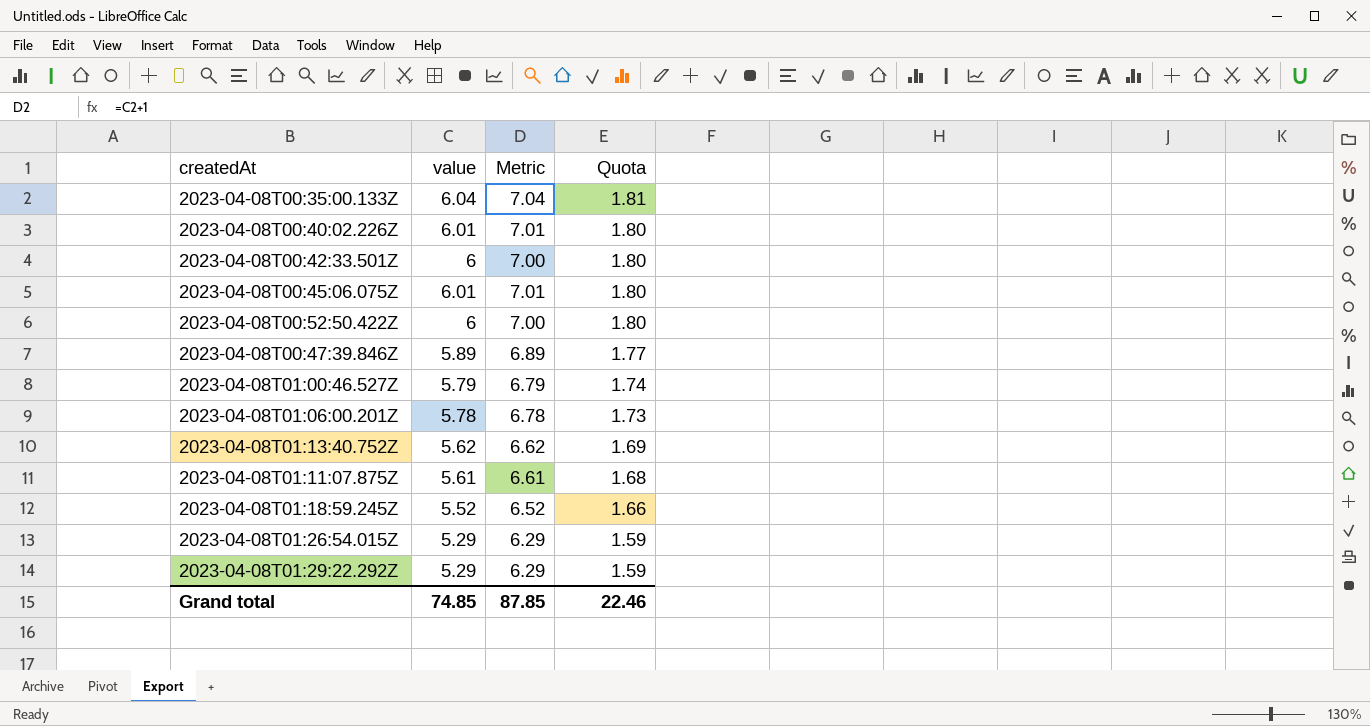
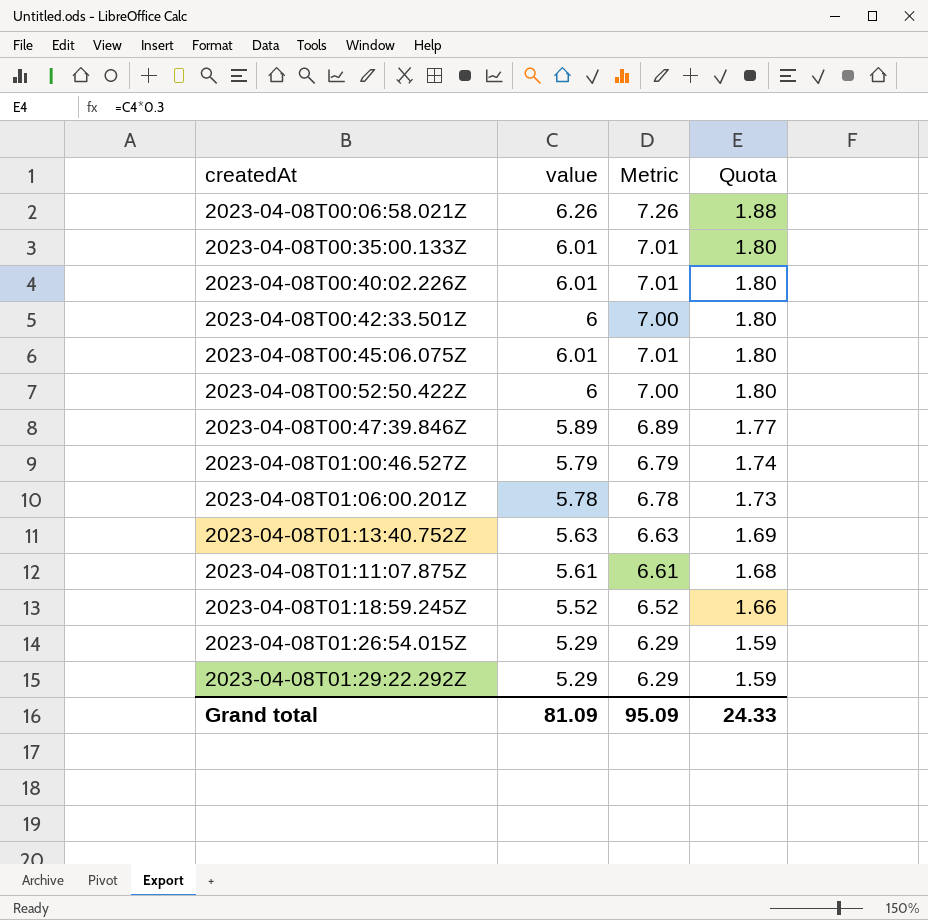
row 2023-04-08T00:06:58.021Z: none -> 6.26 | 7.26 | 1.88
2023-04-08T00:35:00.133Z | value: 6.04 -> 6.01
2023-04-08T00:35:00.133Z | Metric: 7.04 -> 7.01
2023-04-08T00:35:00.133Z | Quota: 1.81 -> 1.80
2023-04-08T01:13:40.752Z | value: 5.62 -> 5.63
2023-04-08T01:13:40.752Z | Metric: 6.62 -> 6.63
Grand total | value: 74.85 -> 81.09
Grand total | Metric: 87.85 -> 95.09
Grand total | Quota: 22.46 -> 24.33

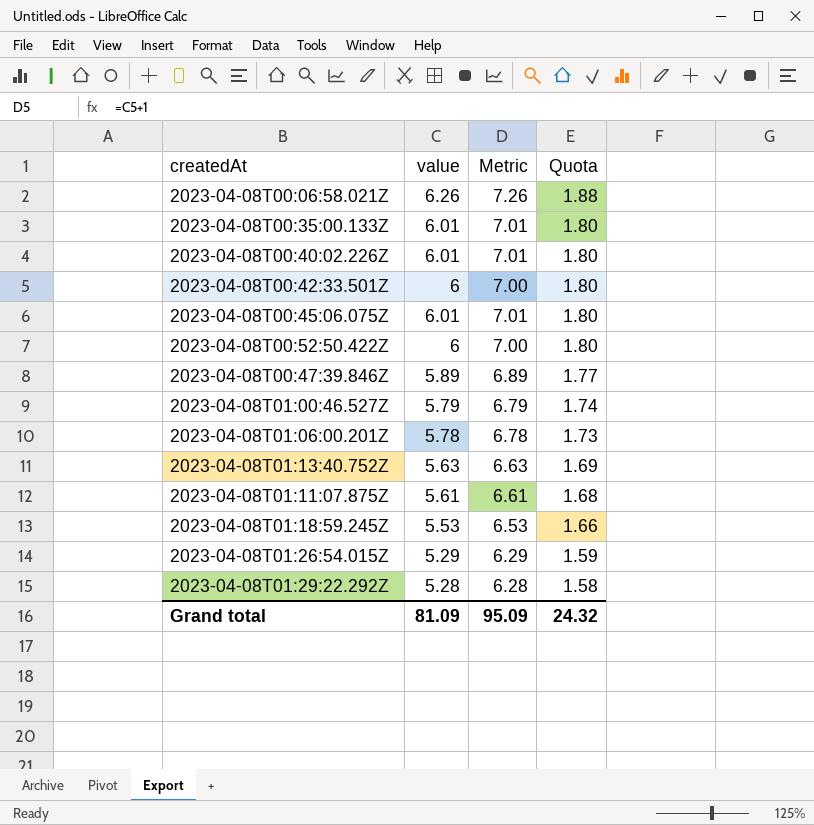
2023-04-08T01:18:59.245Z | value: 5.52 -> 5.53
2023-04-08T01:18:59.245Z | Metric: 6.52 -> 6.53
2023-04-08T01:29:22.292Z | value: 5.29 -> 5.28
2023-04-08T01:29:22.292Z | Metric: 6.29 -> 6.28
2023-04-08T01:29:22.292Z | Quota: 1.59 -> 1.58
Grand total | Quota: 24.33 -> 24.32

